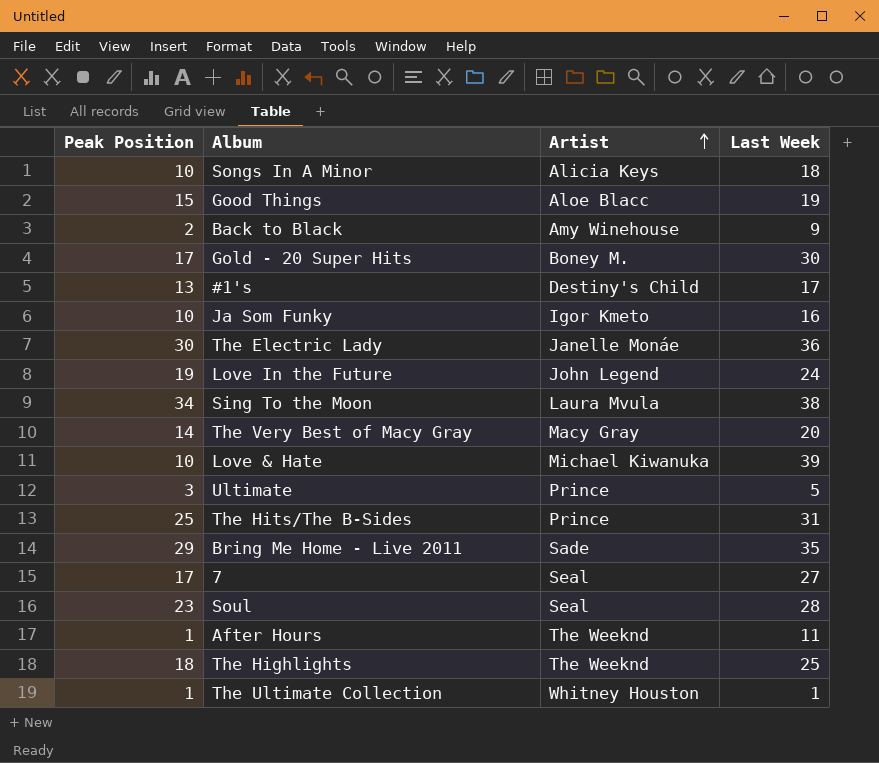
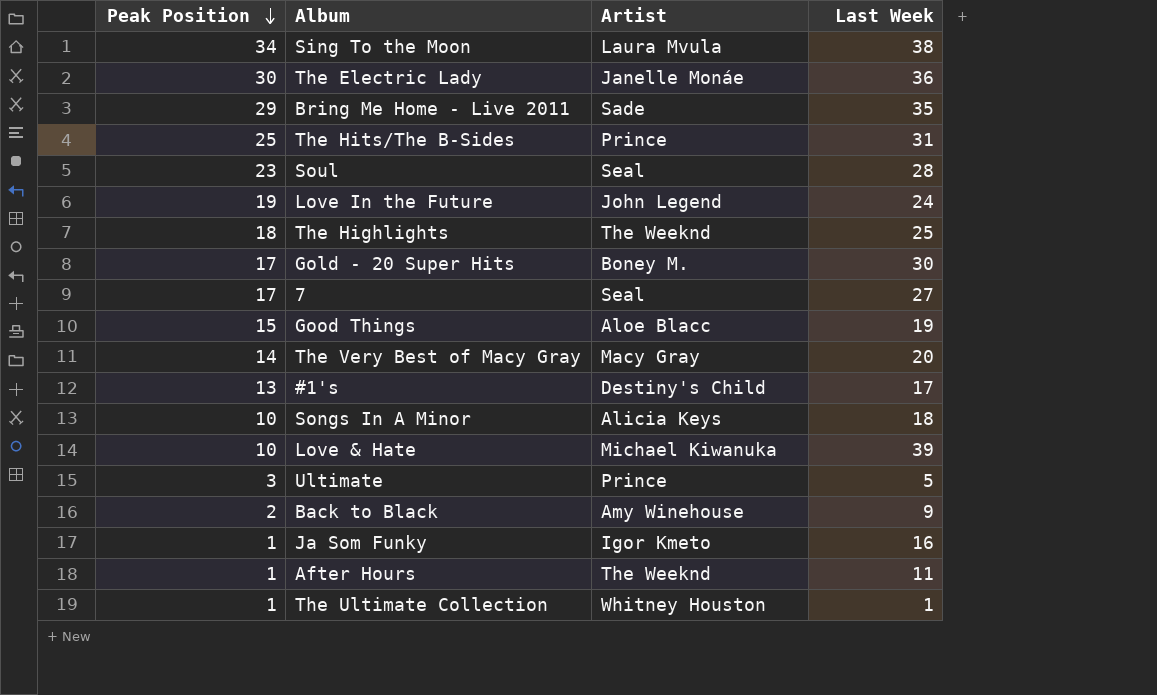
row order: Artist ascending -> Peak Position descending
Ja Som Funky | Peak Position: 10 -> 1

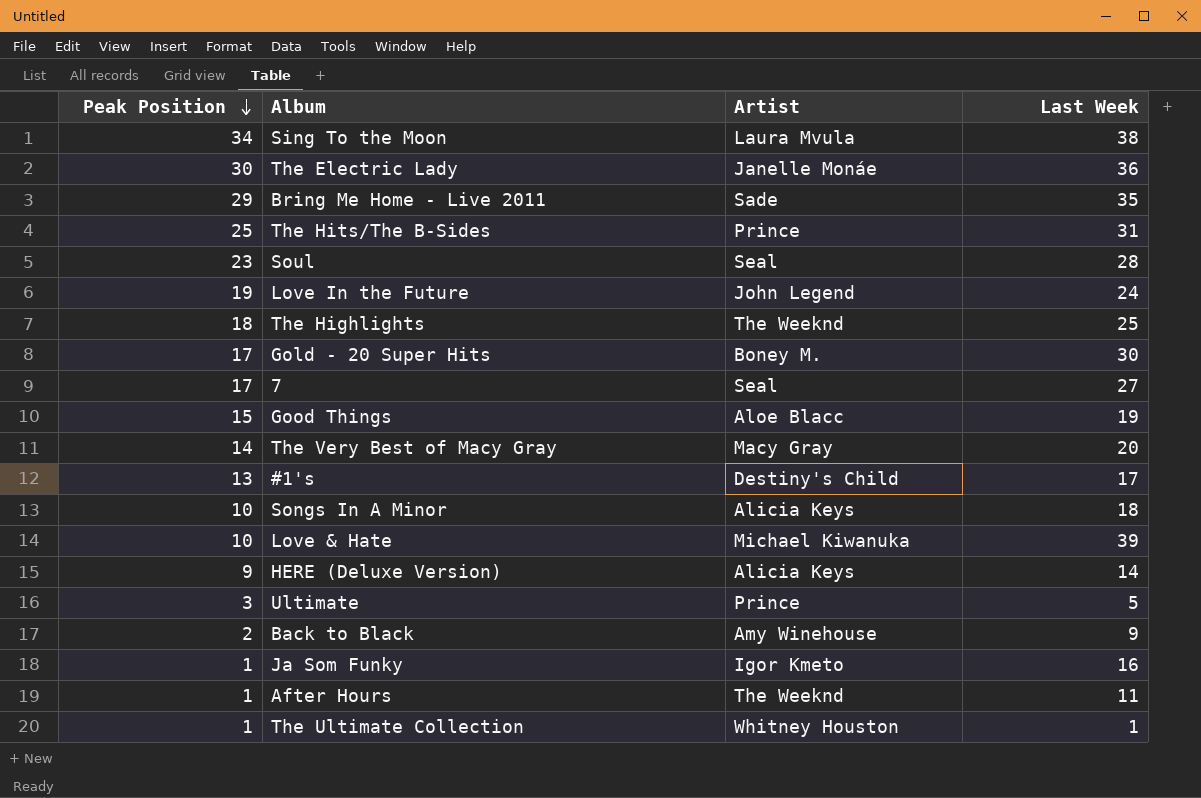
row HERE (Deluxe Version): none -> 9 | Alicia Keys | 14

